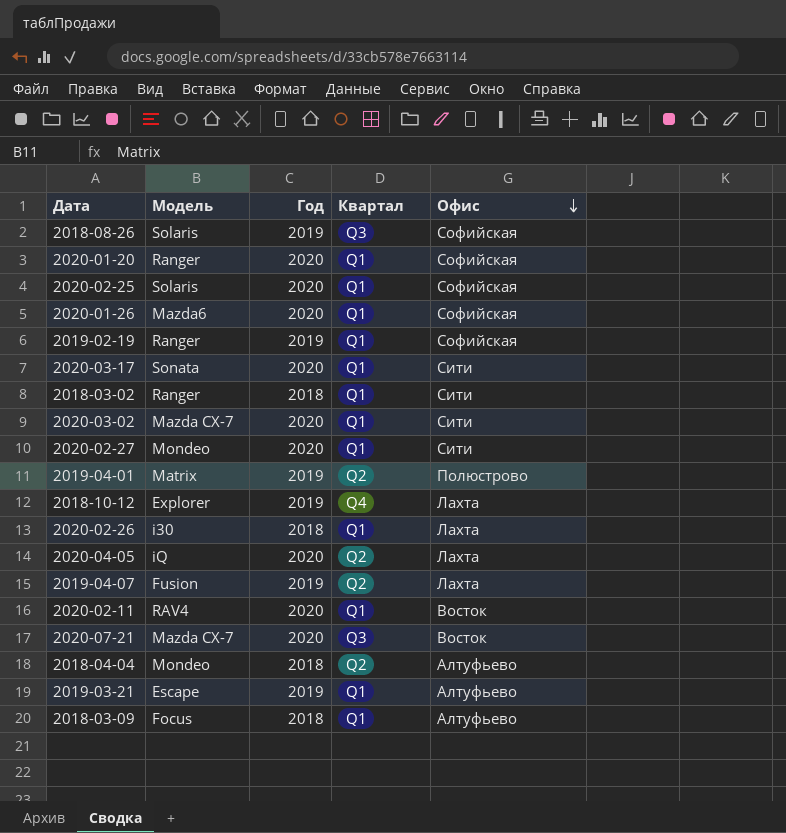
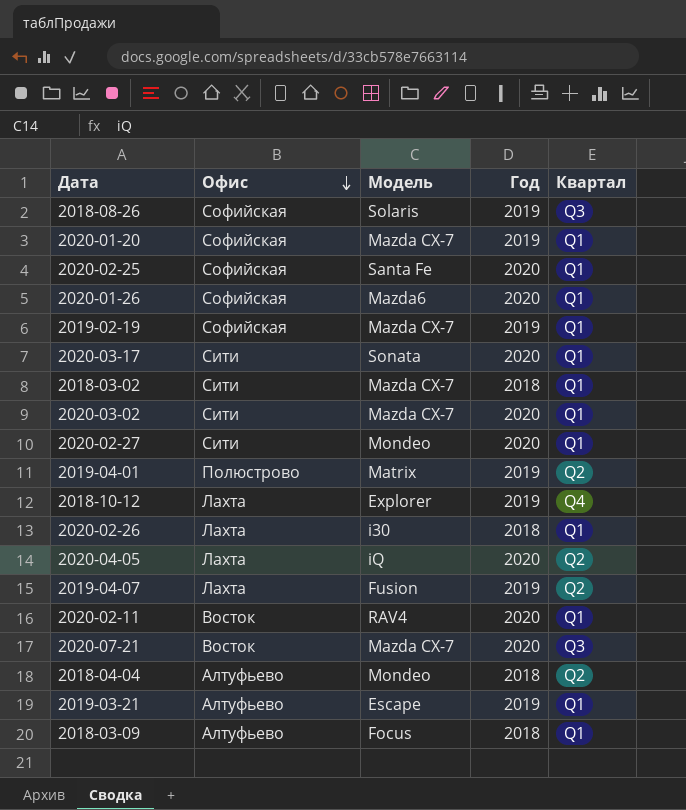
column Офис | position: 5 -> 2
2020-01-20 | Модель: Ranger -> Mazda CX-7
2020-01-20 | Год: 2020 -> 2019
2020-02-25 | Модель: Solaris -> Santa Fe
2019-02-19 | Модель: Ranger -> Mazda CX-7
2018-03-02 | Модель: Ranger -> Mazda CX-7

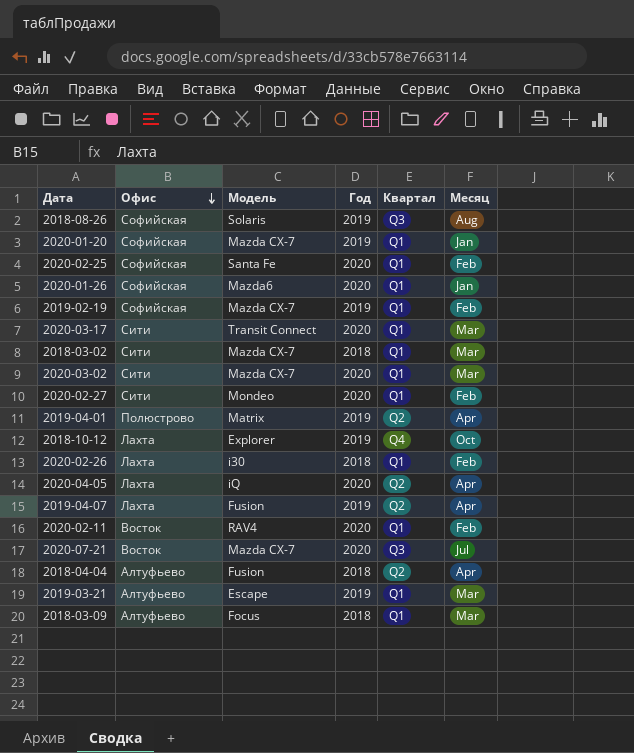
column Месяц | position: none -> 6
2020-03-17 | Модель: Sonata -> Transit Connect
2018-04-04 | Модель: Mondeo -> Fusion

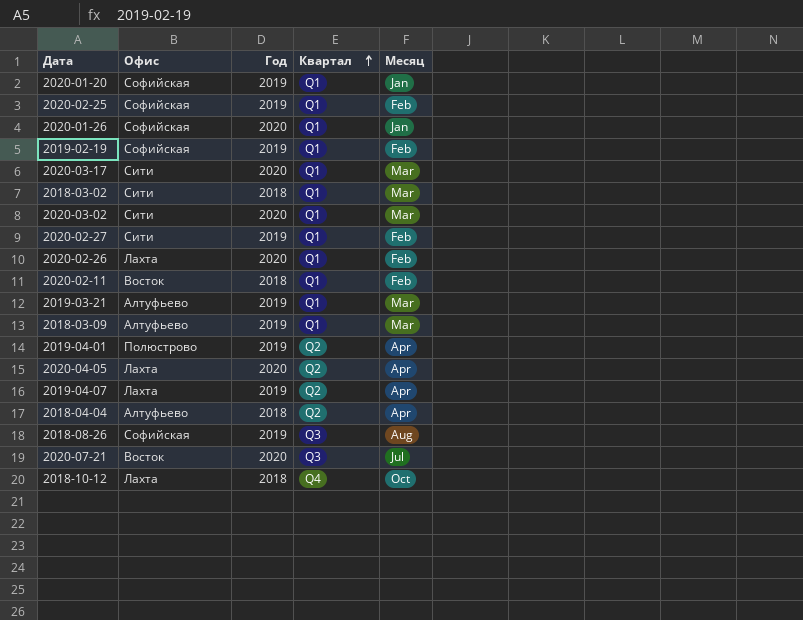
row order: Офис descending -> Квартал ascending
column Модель | position: 3 -> none
2020-02-25 | Год: 2020 -> 2019
2020-02-27 | Год: 2020 -> 2019
2020-02-26 | Год: 2018 -> 2020
2020-02-11 | Год: 2020 -> 2018
2018-03-09 | Год: 2018 -> 2019
2018-10-12 | Год: 2019 -> 2018

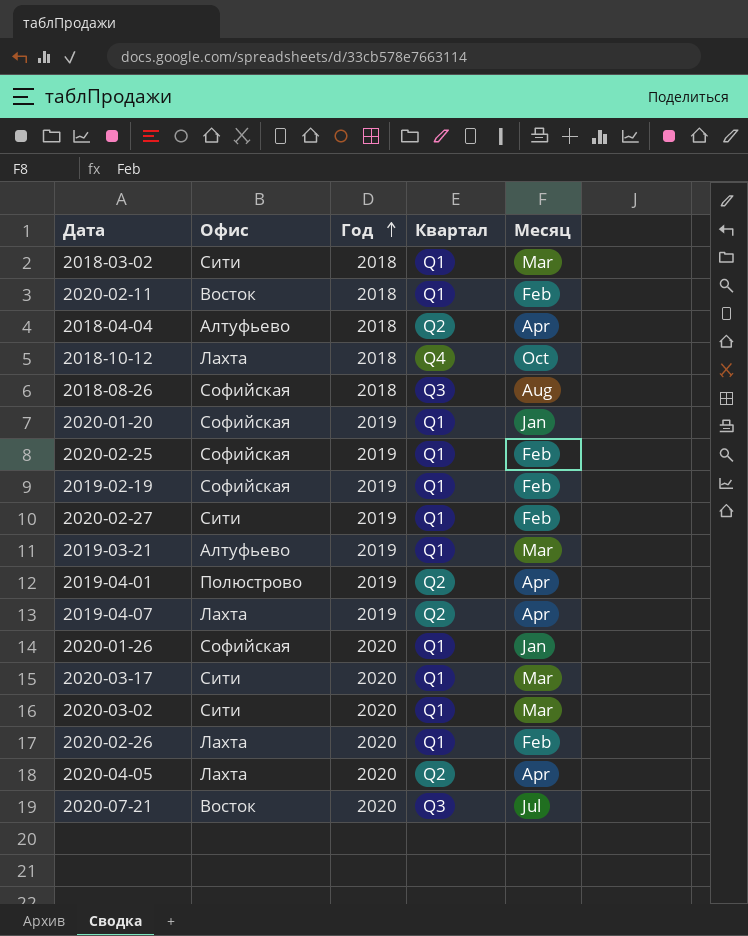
row order: Квартал ascending -> Год ascending
row 2018-03-09: Алтуфьево | 2019 | Q1 | Mar -> none
2018-08-26 | Год: 2019 -> 2018

